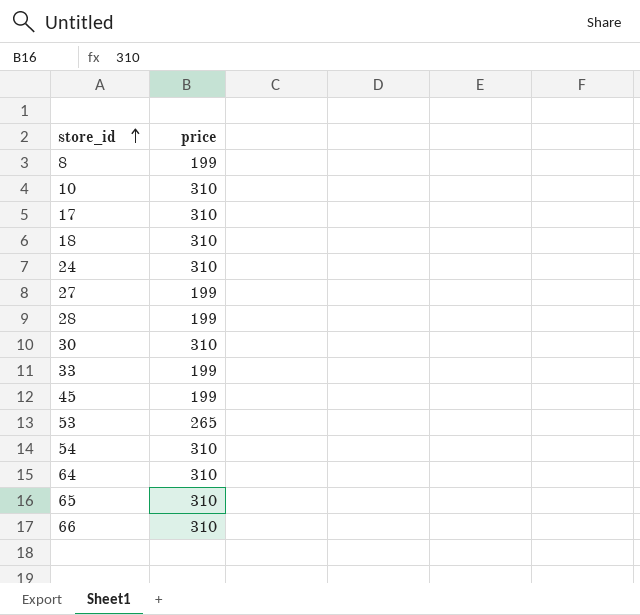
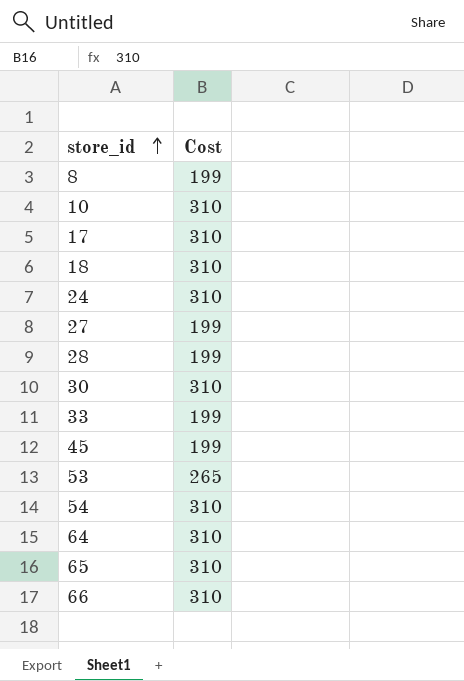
column name: price -> Cost

